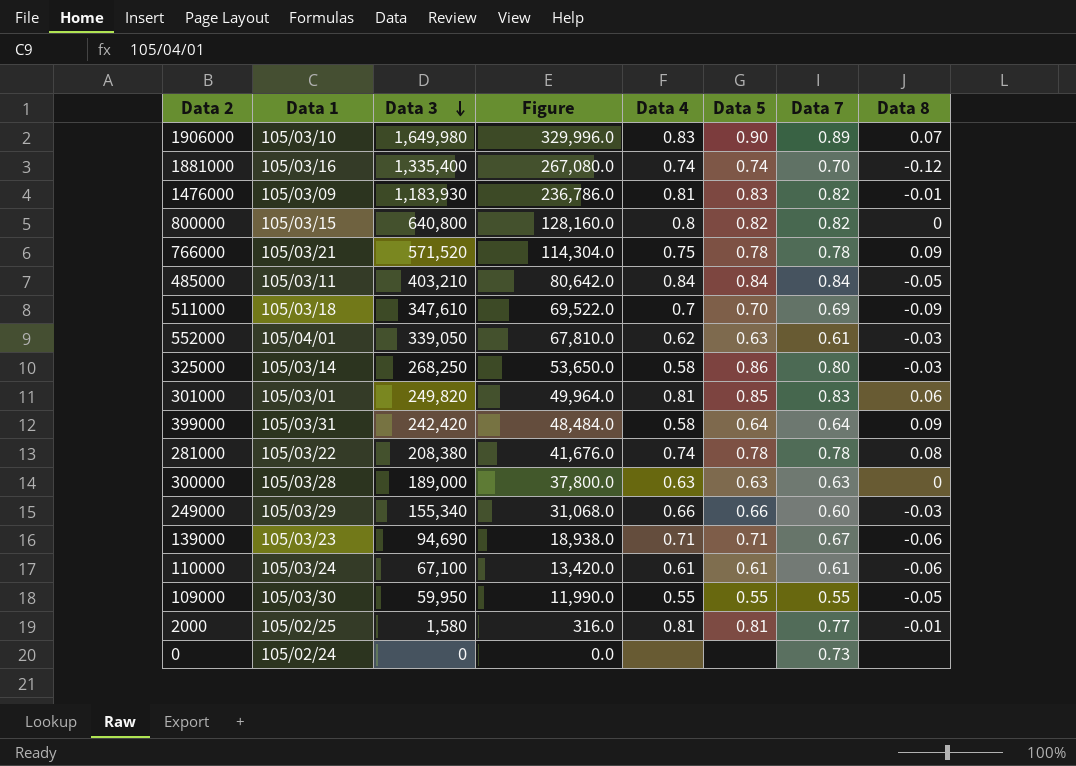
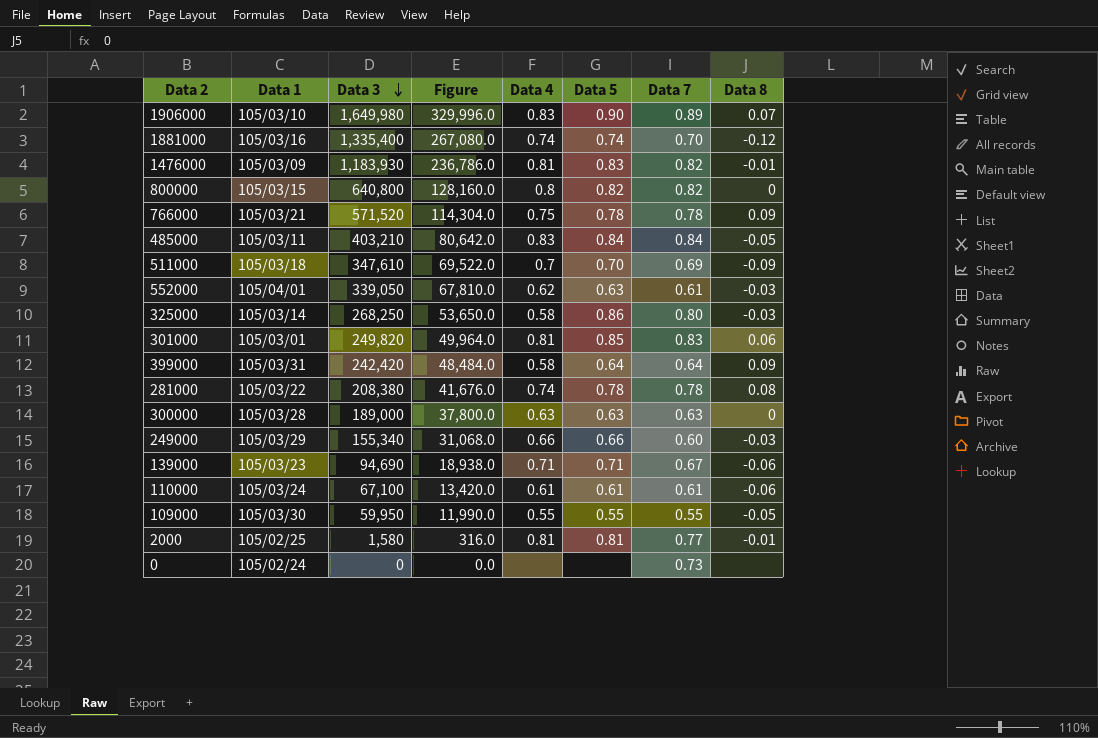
485000 | Data 4: 0.84 -> 0.83

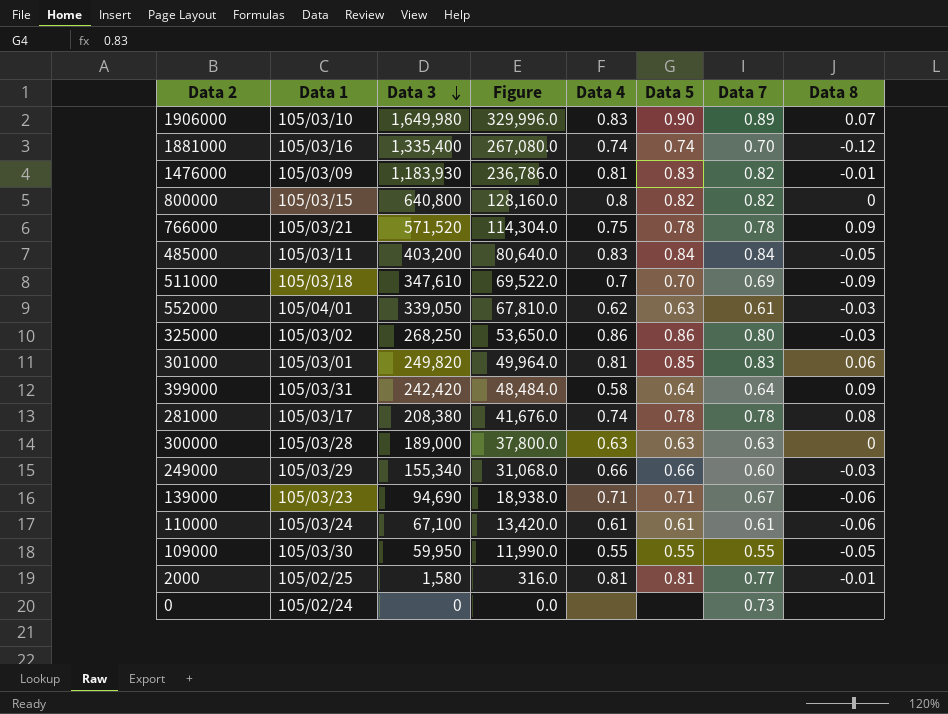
485000 | Data 3: 403,210 -> 403,200
485000 | Figure: 80,642.0 -> 80,640.0
325000 | Data 1: 105/03/14 -> 105/03/02
325000 | Data 4: 0.58 -> 0.86
281000 | Data 1: 105/03/22 -> 105/03/17

